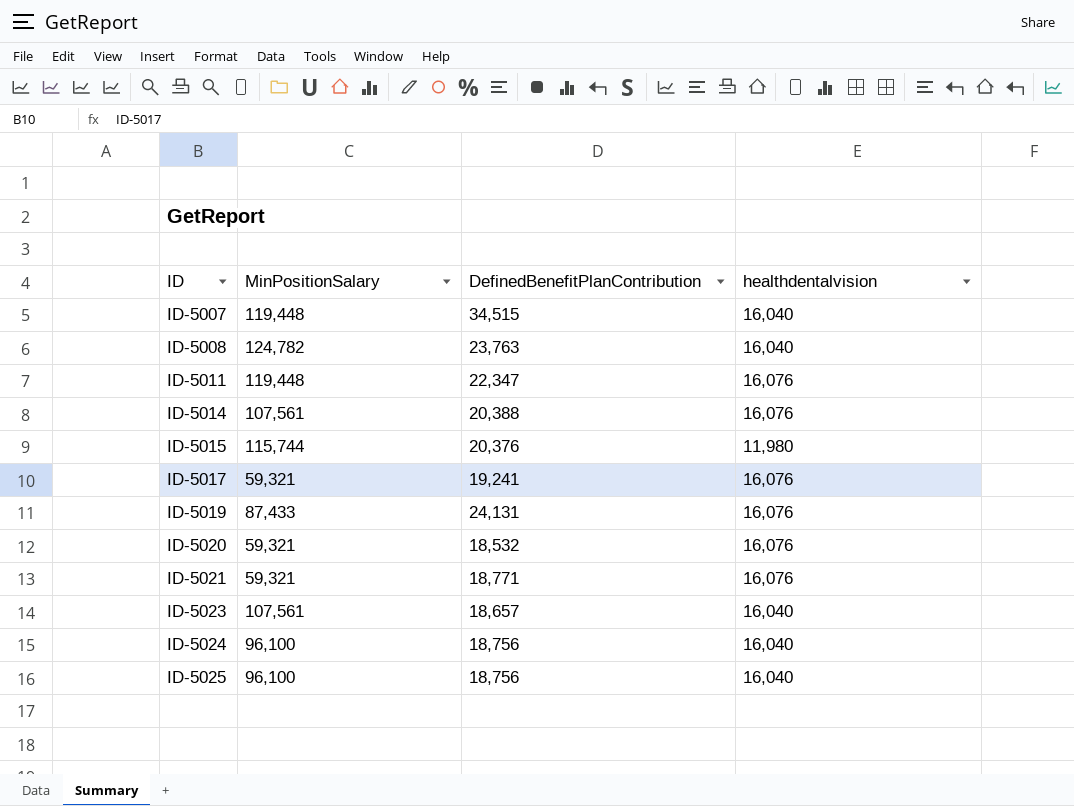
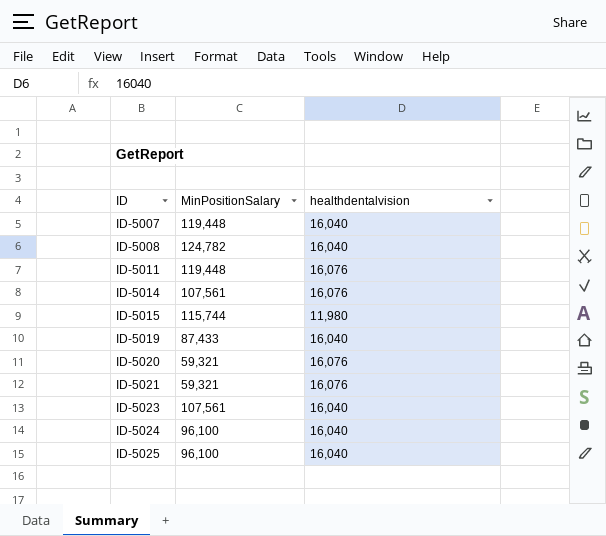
column DefinedBenefitPlanContribution | position: 3 -> none
row ID-5017: 59,321 | 19,241 | 16,076 -> none
ID-5019 | healthdentalvision: 16,076 -> 16,040

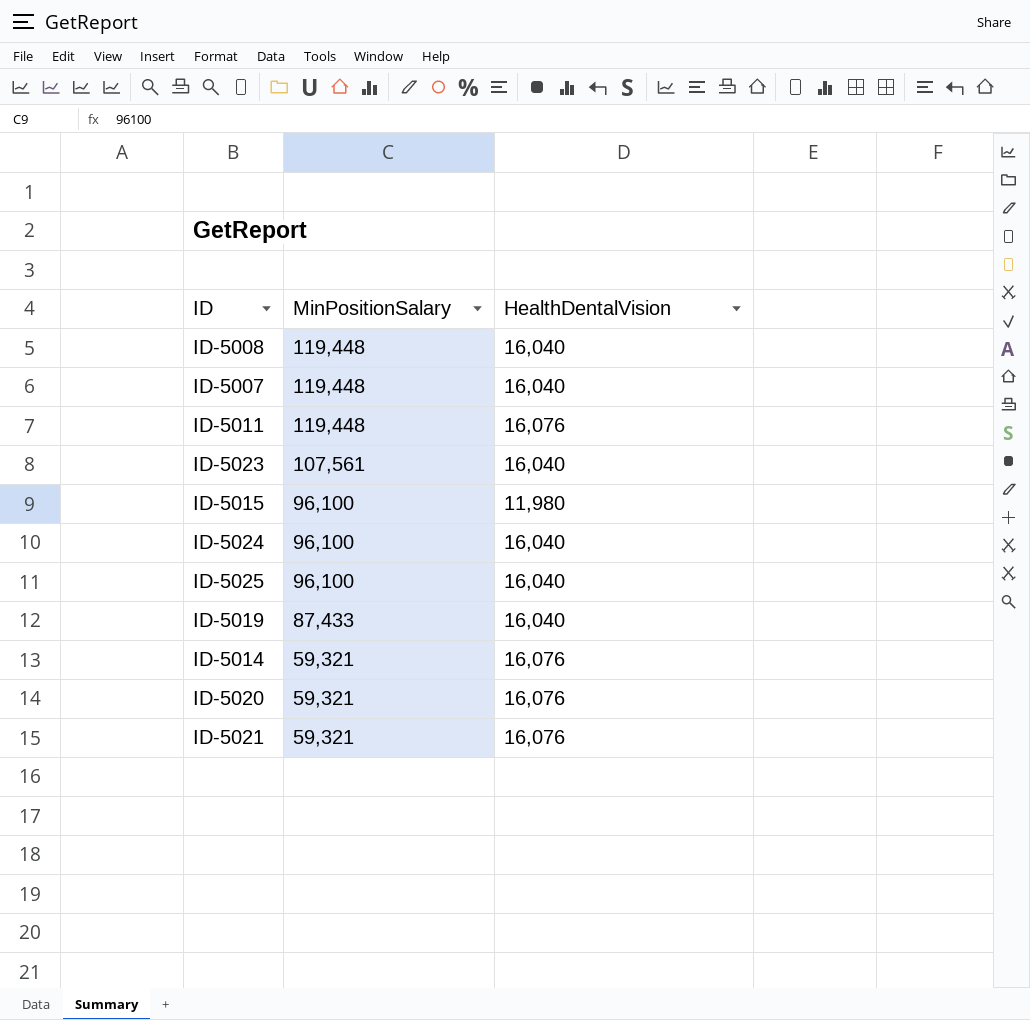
row order: ID ascending -> MinPositionSalary descending
column name: healthdentalvision -> HealthDentalVision
ID-5008 | MinPositionSalary: 124,782 -> 119,448
ID-5015 | MinPositionSalary: 115,744 -> 96,100
ID-5014 | MinPositionSalary: 107,561 -> 59,321

